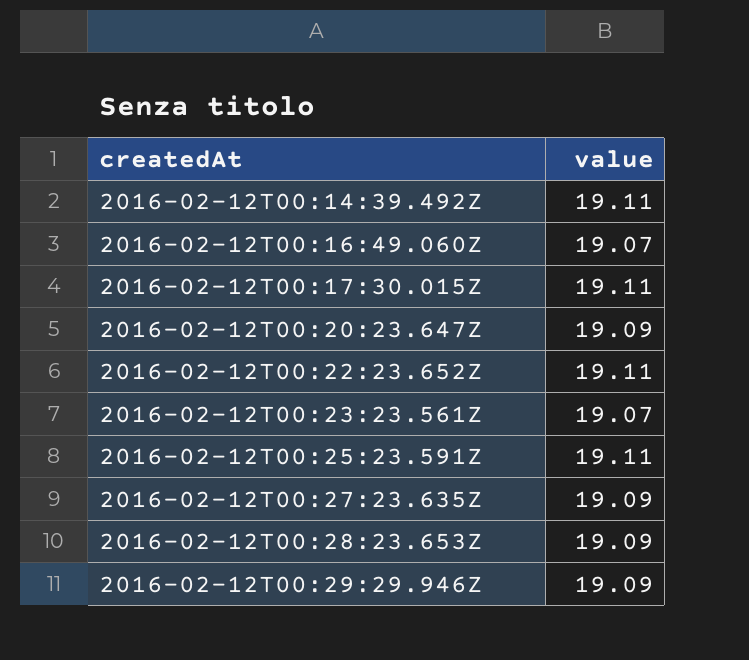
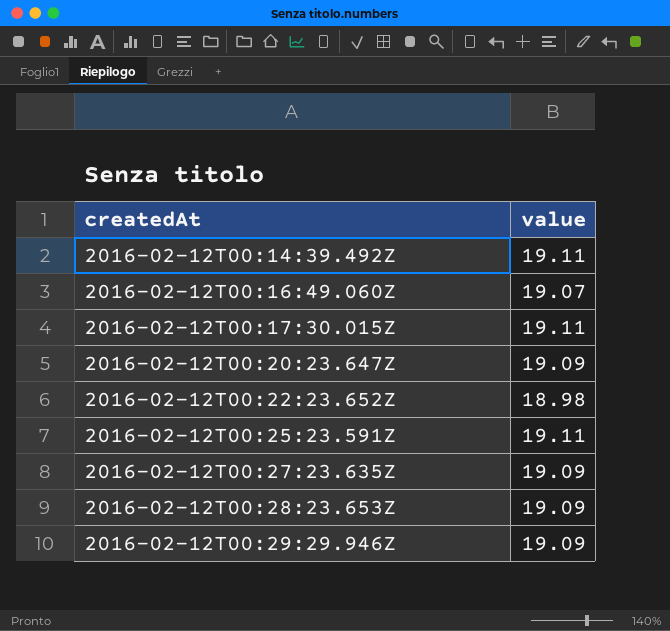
row 2016-02-12T00:23:23.561Z: 19.07 -> none
2016-02-12T00:22:23.652Z | value: 19.11 -> 18.98

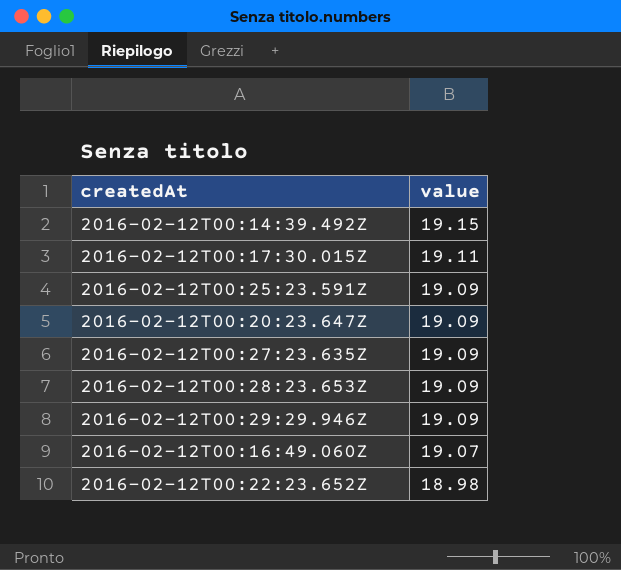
row order: createdAt ascending -> value descending
2016-02-12T00:14:39.492Z | value: 19.11 -> 19.15
2016-02-12T00:25:23.591Z | value: 19.11 -> 19.09

